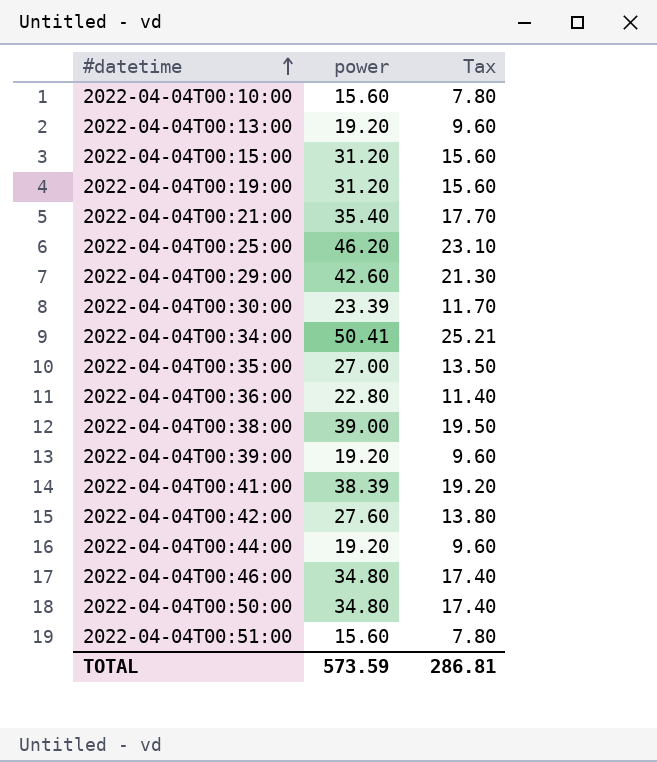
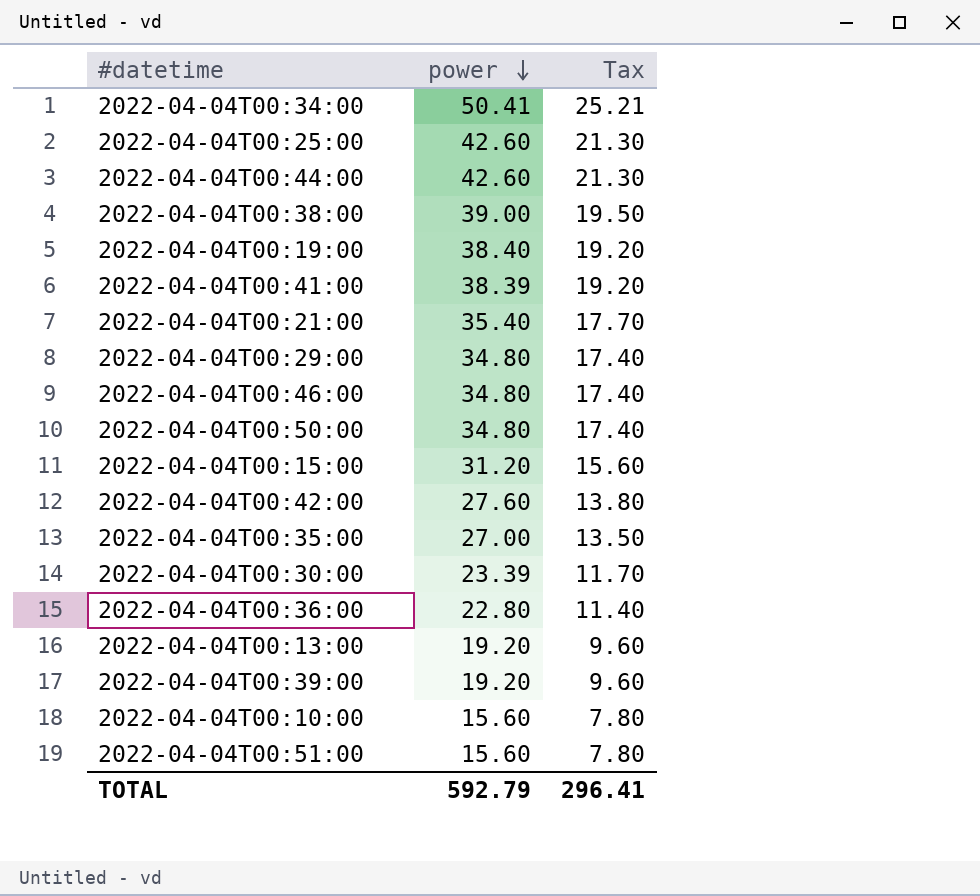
row order: #datetime ascending -> power descending
2022-04-04T00:25:00 | power: 46.20 -> 42.60
2022-04-04T00:25:00 | Tax: 23.10 -> 21.30
2022-04-04T00:44:00 | power: 19.20 -> 42.60
2022-04-04T00:44:00 | Tax: 9.60 -> 21.30
2022-04-04T00:19:00 | power: 31.20 -> 38.40
2022-04-04T00:19:00 | Tax: 15.60 -> 19.20
2022-04-04T00:29:00 | power: 42.60 -> 34.80
2022-04-04T00:29:00 | Tax: 21.30 -> 17.40
TOTAL | power: 573.59 -> 592.79
TOTAL | Tax: 286.81 -> 296.41

